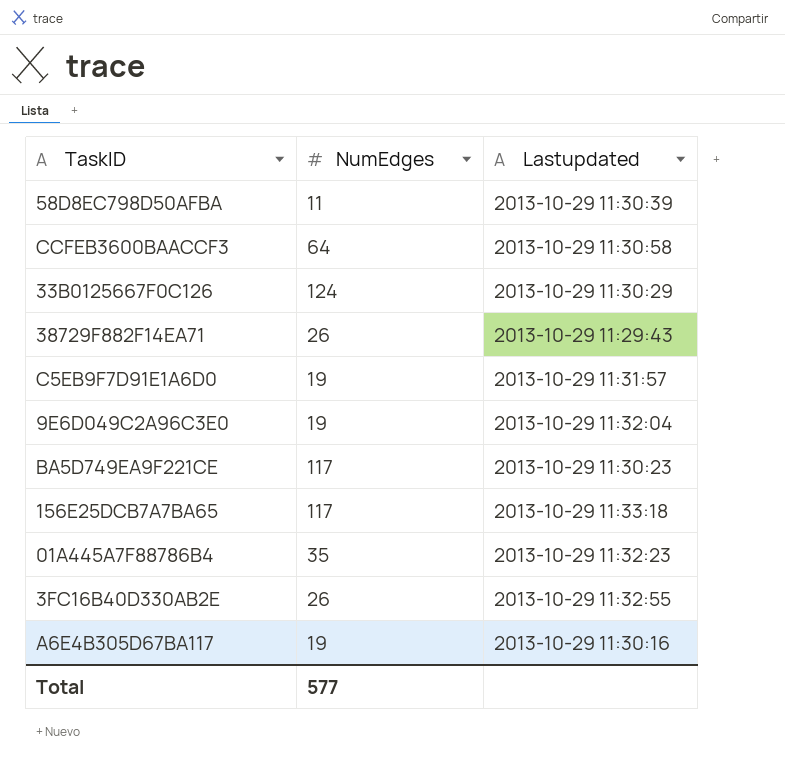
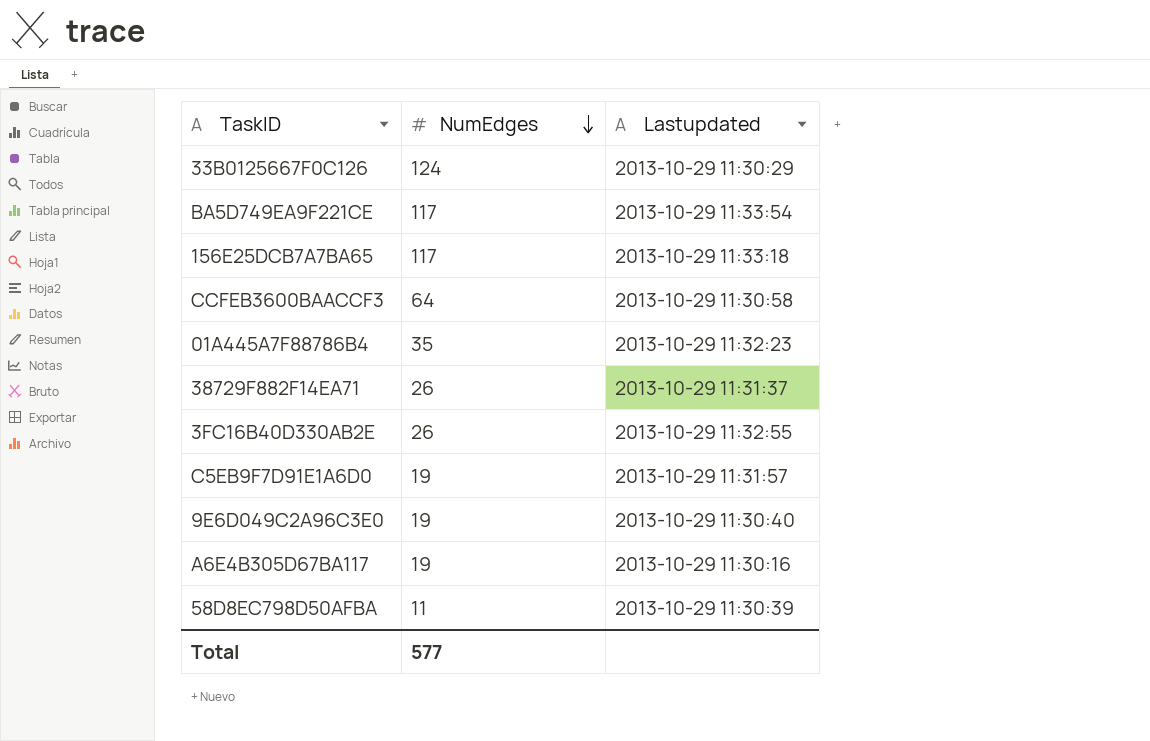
row order: none -> NumEdges descending
BA5D749EA9F221CE | Lastupdated: 2013-10-29 11:30:23 -> 2013-10-29 11:33:54
38729F882F14EA71 | Lastupdated: 2013-10-29 11:29:43 -> 2013-10-29 11:31:37
9E6D049C2A96C3E0 | Lastupdated: 2013-10-29 11:32:04 -> 2013-10-29 11:30:40

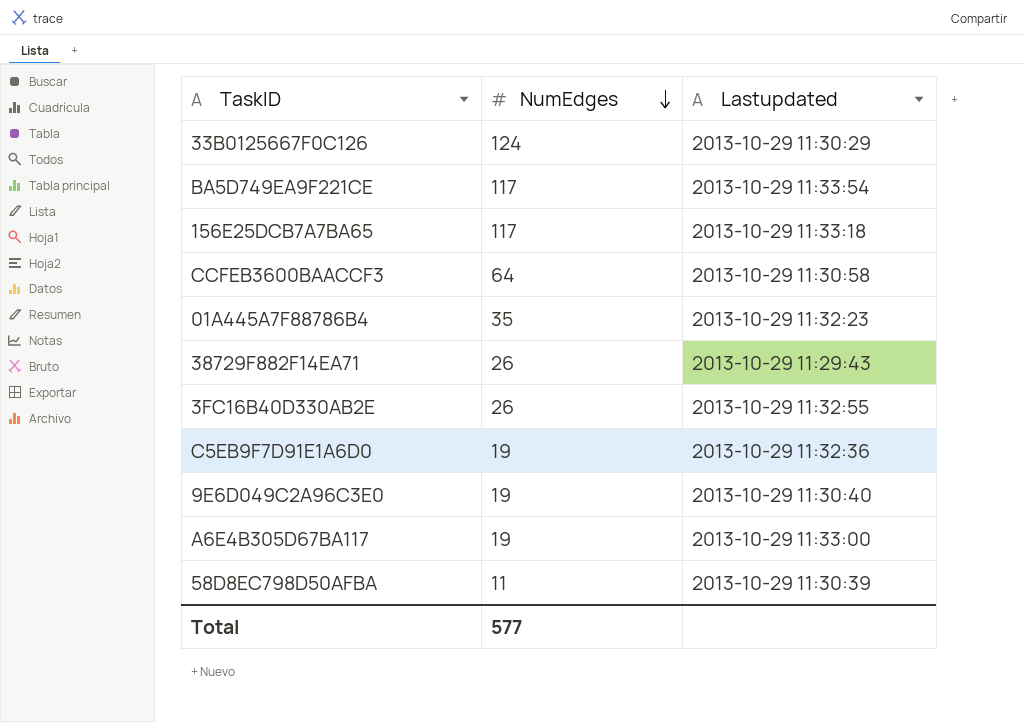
38729F882F14EA71 | Lastupdated: 2013-10-29 11:31:37 -> 2013-10-29 11:29:43
C5EB9F7D91E1A6D0 | Lastupdated: 2013-10-29 11:31:57 -> 2013-10-29 11:32:36
A6E4B305D67BA117 | Lastupdated: 2013-10-29 11:30:16 -> 2013-10-29 11:33:00

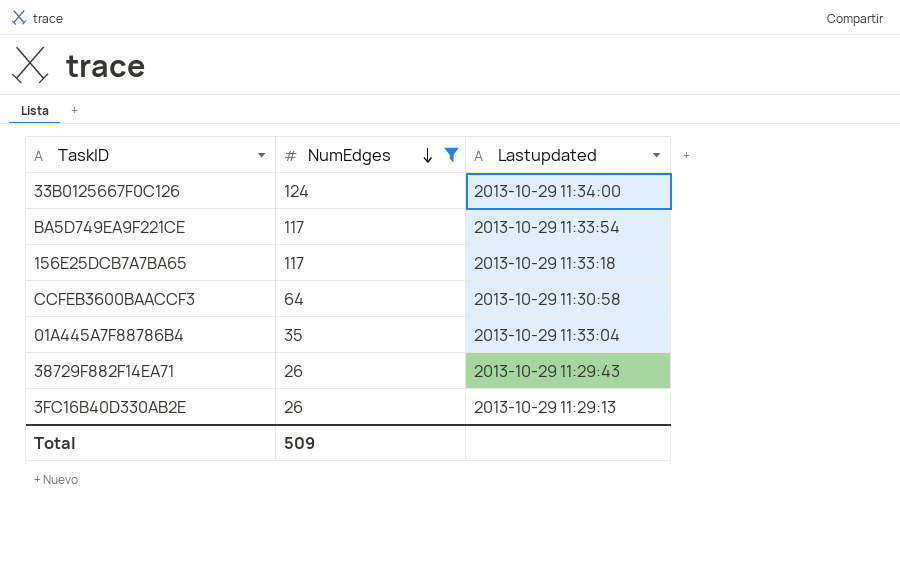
filter: none -> NumEdges >= 26
33B0125667F0C126 | Lastupdated: 2013-10-29 11:30:29 -> 2013-10-29 11:34:00
01A445A7F88786B4 | Lastupdated: 2013-10-29 11:32:23 -> 2013-10-29 11:33:04
3FC16B40D330AB2E | Lastupdated: 2013-10-29 11:32:55 -> 2013-10-29 11:29:13
Total | NumEdges: 577 -> 509

